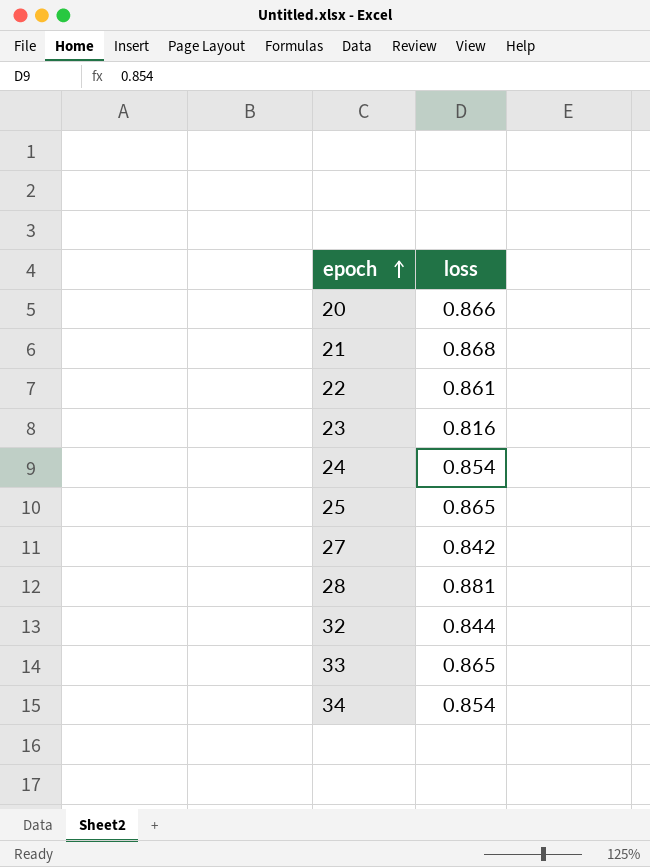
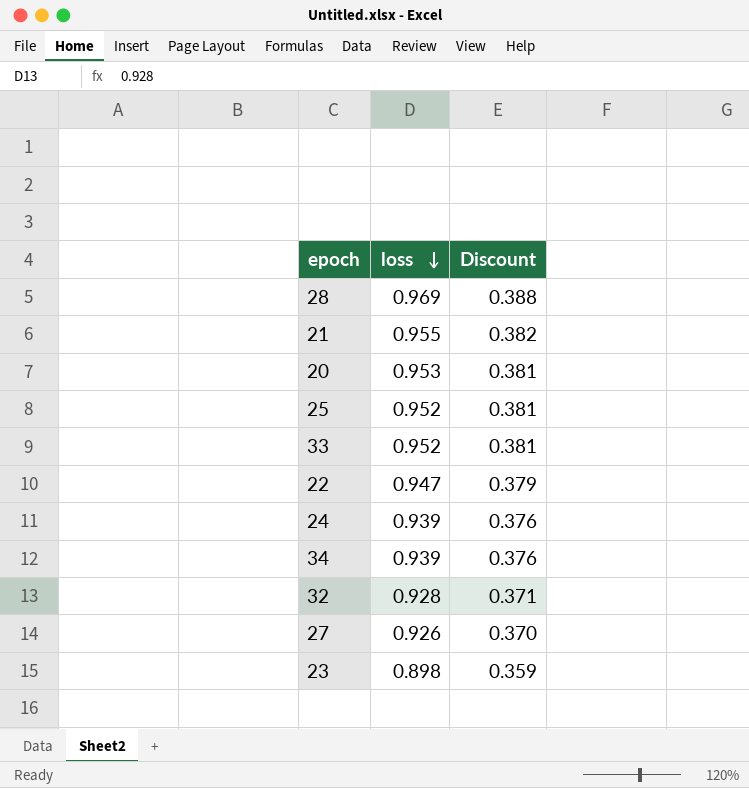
row order: epoch ascending -> loss descending
column Discount | formula: none -> [loss] * 0.4
28 | loss: 0.881 -> 0.969
21 | loss: 0.868 -> 0.955
20 | loss: 0.866 -> 0.953
25 | loss: 0.865 -> 0.952
33 | loss: 0.865 -> 0.952
22 | loss: 0.861 -> 0.947
24 | loss: 0.854 -> 0.939
34 | loss: 0.854 -> 0.939
32 | loss: 0.844 -> 0.928
27 | loss: 0.842 -> 0.926
23 | loss: 0.816 -> 0.898

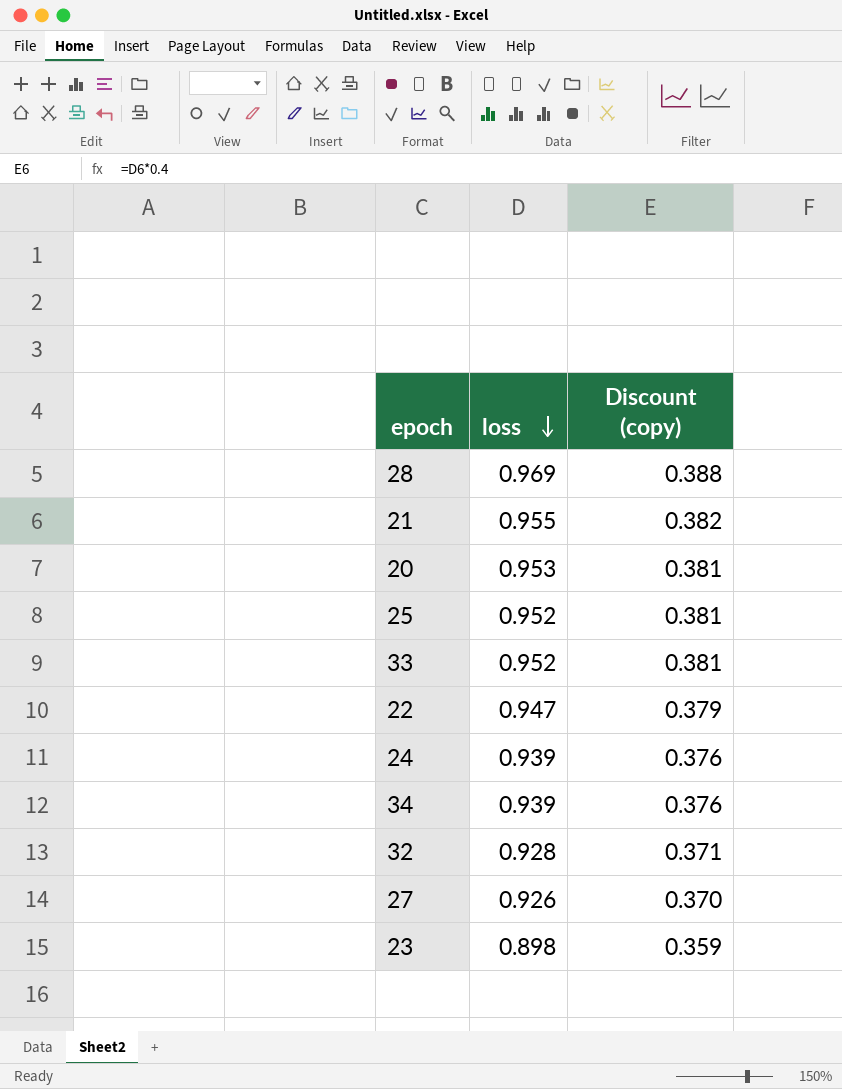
column name: Discount -> Discount (copy)

